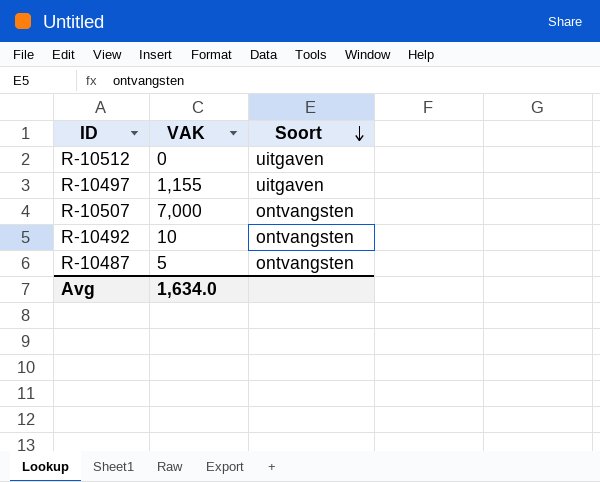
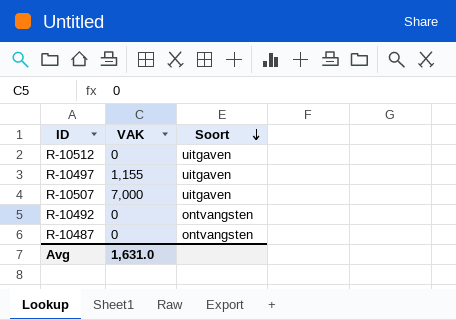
R-10507 | Soort: ontvangsten -> uitgaven
R-10492 | VAK: 10 -> 0
R-10487 | VAK: 5 -> 0
Avg | VAK: 1,634.0 -> 1,631.0

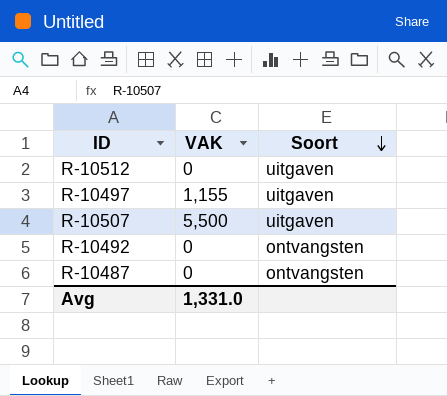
R-10507 | VAK: 7,000 -> 5,500
Avg | VAK: 1,631.0 -> 1,331.0

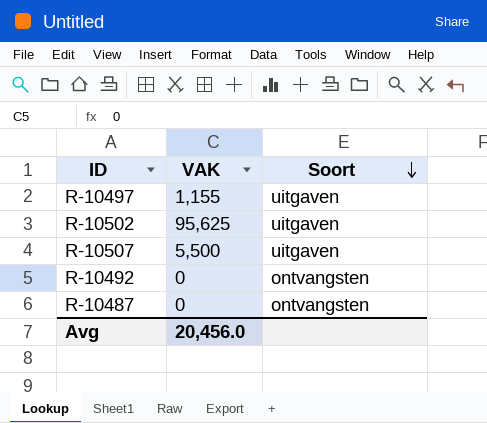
row R-10512: 0 | uitgaven -> none
row R-10502: none -> 95,625 | uitgaven
Avg | VAK: 1,331.0 -> 20,456.0

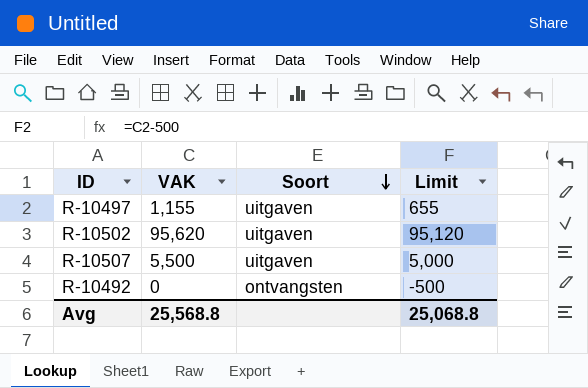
column Limit | formula: none -> [VAK] - 500
row R-10487: 0 | ontvangsten -> none
R-10502 | VAK: 95,625 -> 95,620
Avg | VAK: 20,456.0 -> 25,568.8

